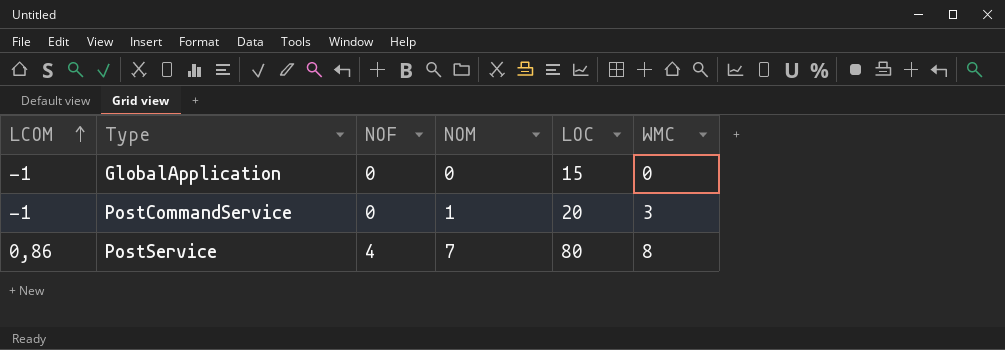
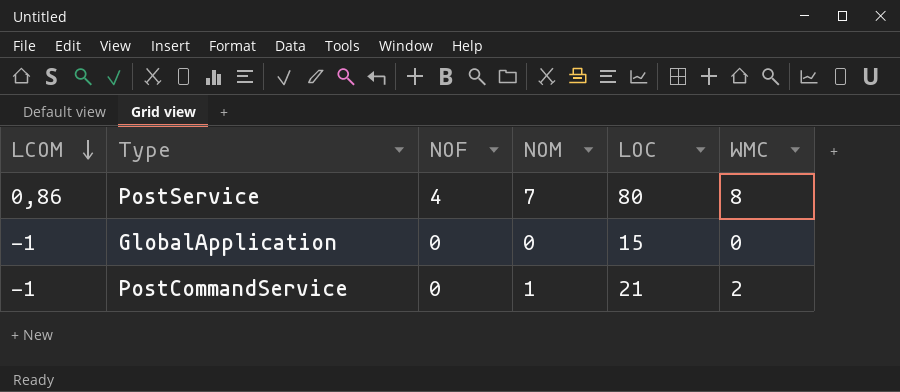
row order: LCOM ascending -> LCOM descending
PostCommandService | LOC: 20 -> 21
PostCommandService | WMC: 3 -> 2

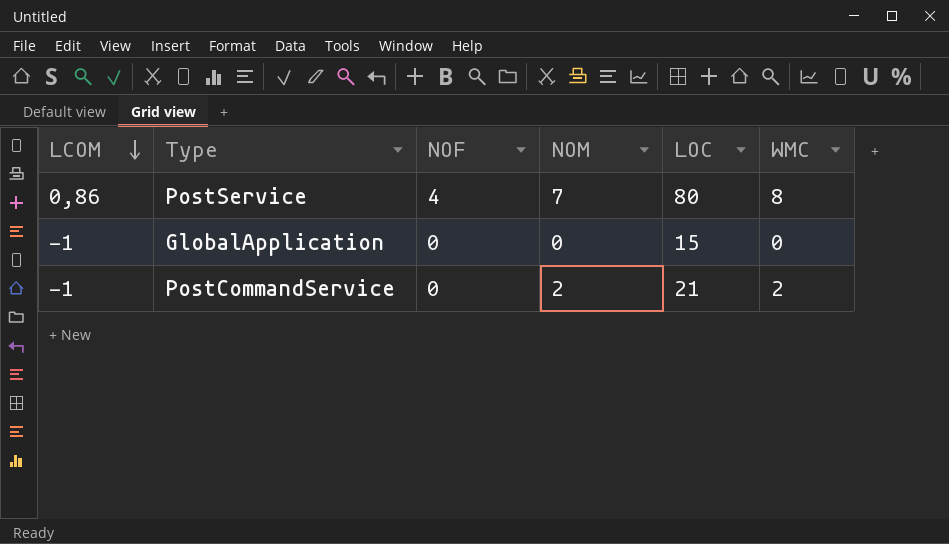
PostCommandService | NOM: 1 -> 2

